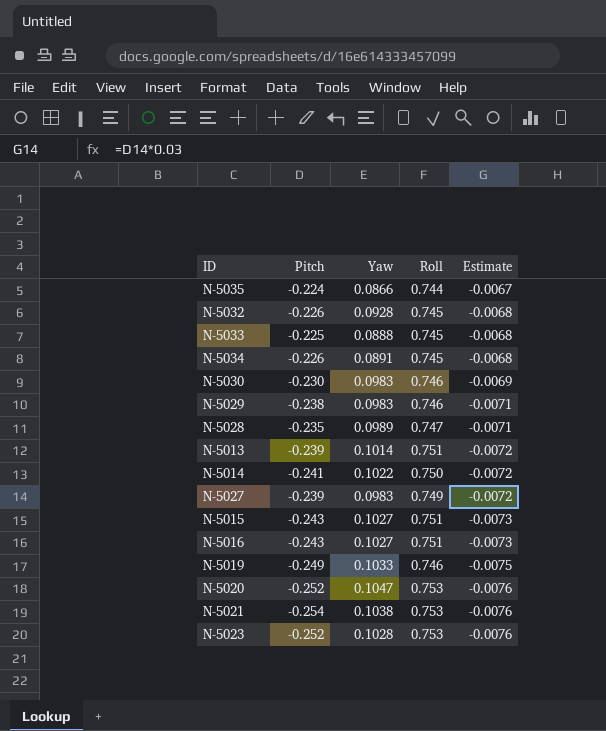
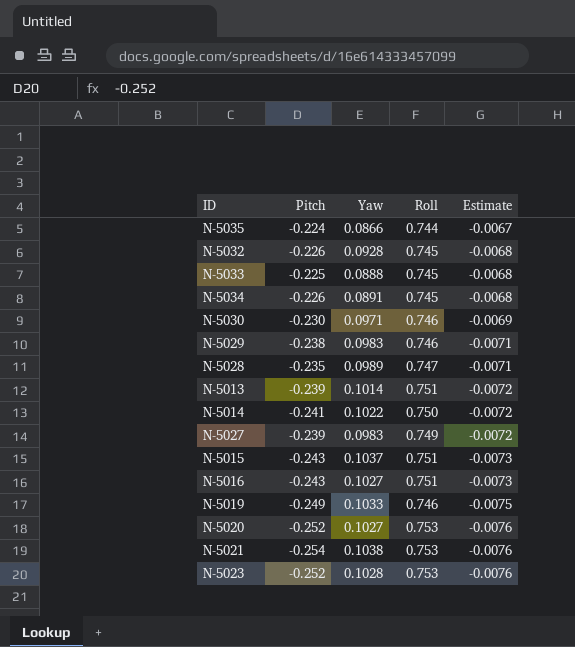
N-5030 | Yaw: 0.0983 -> 0.0971
N-5015 | Yaw: 0.1027 -> 0.1037
N-5020 | Yaw: 0.1047 -> 0.1027

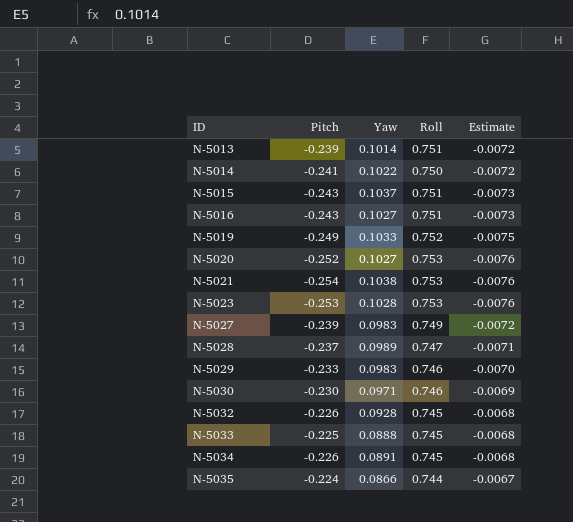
row order: Estimate descending -> ID ascending
N-5019 | Roll: 0.746 -> 0.752
N-5023 | Pitch: -0.252 -> -0.253
N-5028 | Pitch: -0.235 -> -0.237
N-5029 | Pitch: -0.238 -> -0.233
N-5029 | Estimate: -0.0071 -> -0.0070

